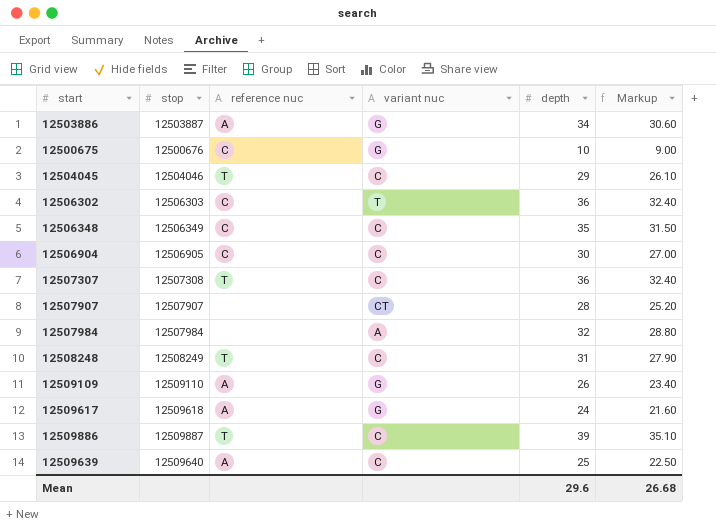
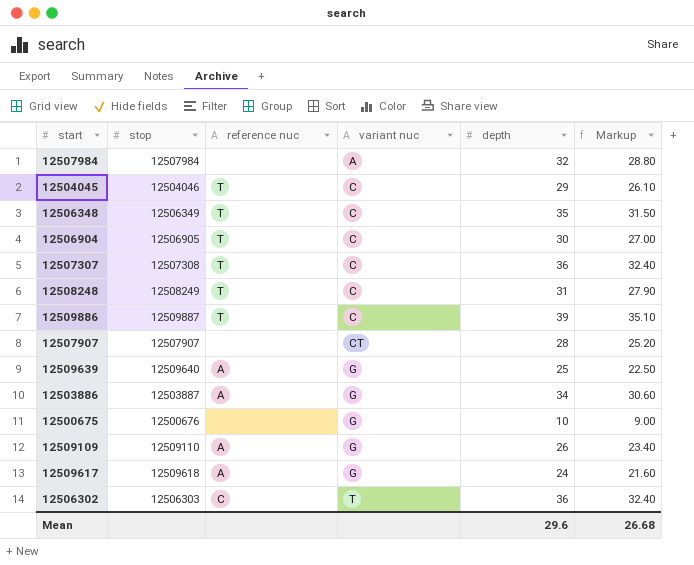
row order: none -> variant nuc ascending
12506348 | reference nuc: C -> T
12506904 | reference nuc: C -> T
12509639 | variant nuc: C -> G
12500675 | reference nuc: C -> none

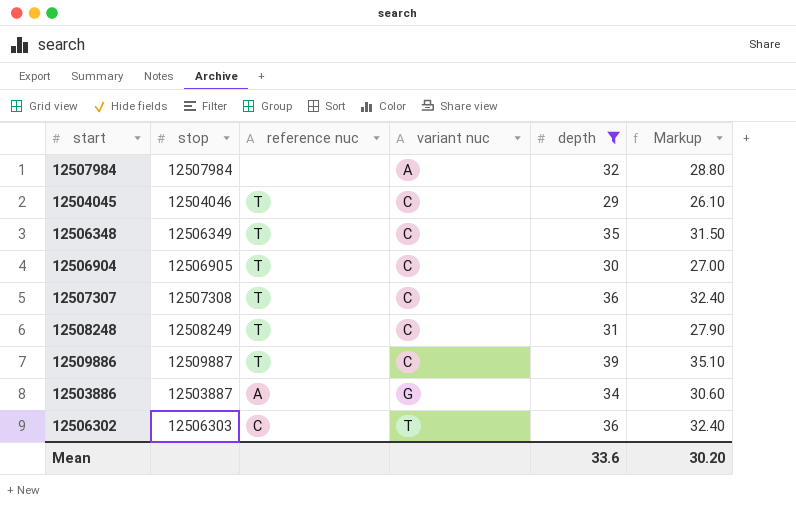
filter: none -> depth >= 29
Mean | depth: 29.6 -> 33.6
Mean | Markup: 26.68 -> 30.20

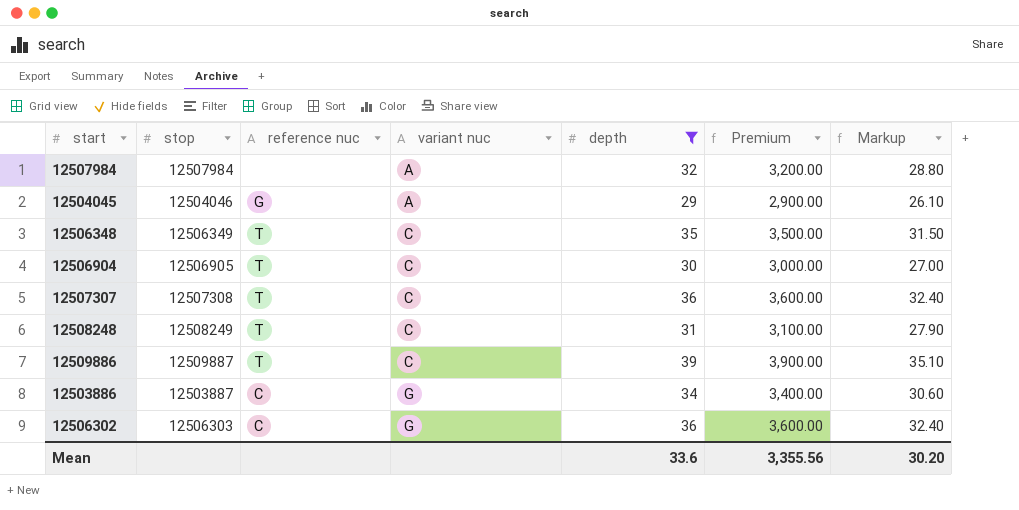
column Premium | formula: none -> [depth] * 100
12504045 | reference nuc: T -> G
12504045 | variant nuc: C -> A
12503886 | reference nuc: A -> C
12506302 | variant nuc: T -> G

